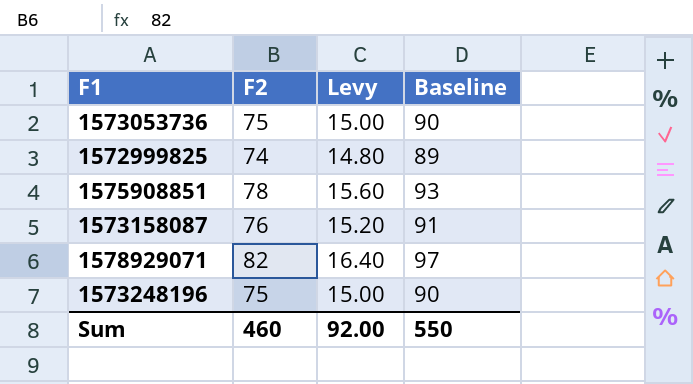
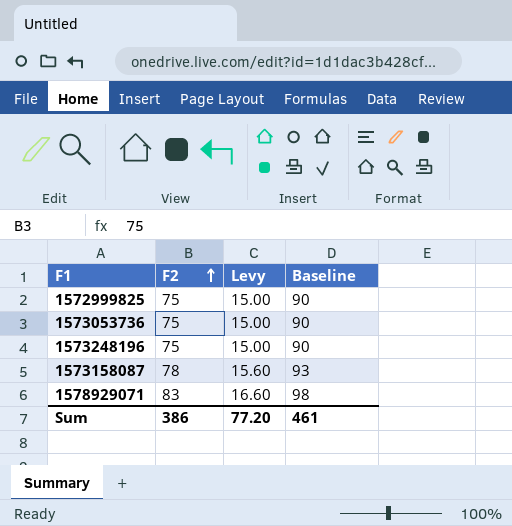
row order: none -> F2 ascending
row 1575908851: 78 | 15.60 | 93 -> none
1572999825 | F2: 74 -> 75
1572999825 | Levy: 14.80 -> 15.00
1572999825 | Baseline: 89 -> 90
1573158087 | F2: 76 -> 78
1573158087 | Levy: 15.20 -> 15.60
1573158087 | Baseline: 91 -> 93
1578929071 | F2: 82 -> 83
1578929071 | Levy: 16.40 -> 16.60
1578929071 | Baseline: 97 -> 98
Sum | F2: 460 -> 386
Sum | Levy: 92.00 -> 77.20
Sum | Baseline: 550 -> 461

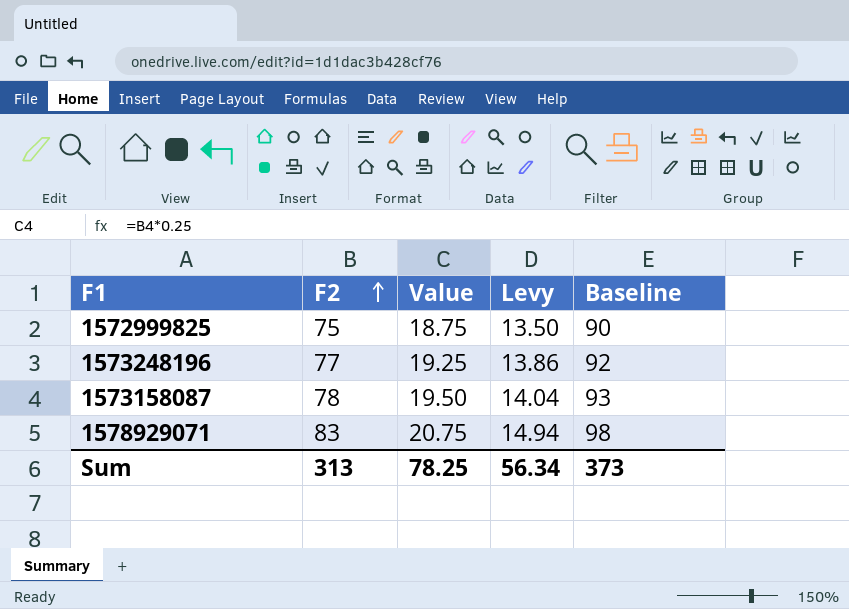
column Value | formula: none -> [F2] * 0.25
column Levy | formula: [F2] * 0.2 -> [F2] * 0.18
row 1573053736: 75 | 15.00 | 90 -> none
1573248196 | F2: 75 -> 77
1573248196 | Baseline: 90 -> 92
Sum | F2: 386 -> 313
Sum | Levy: 77.20 -> 56.34
Sum | Baseline: 461 -> 373

